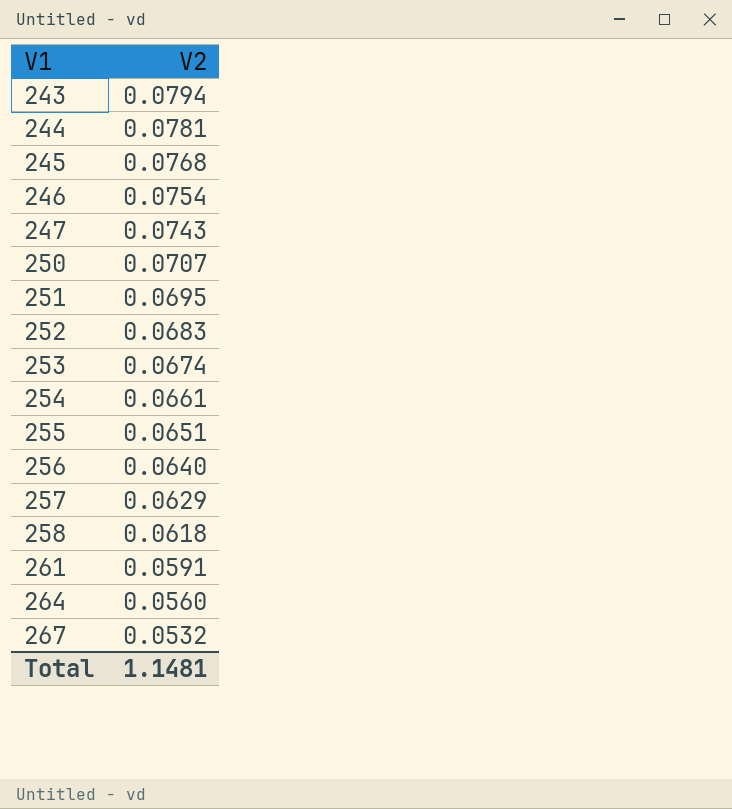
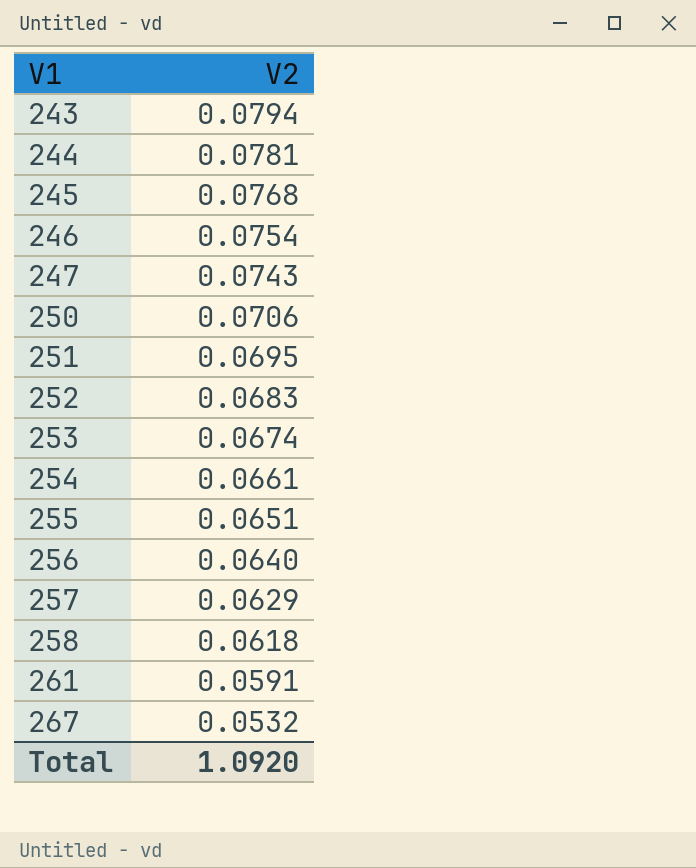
row 264: 0.0560 -> none
250 | V2: 0.0707 -> 0.0706
Total | V2: 1.1481 -> 1.0920

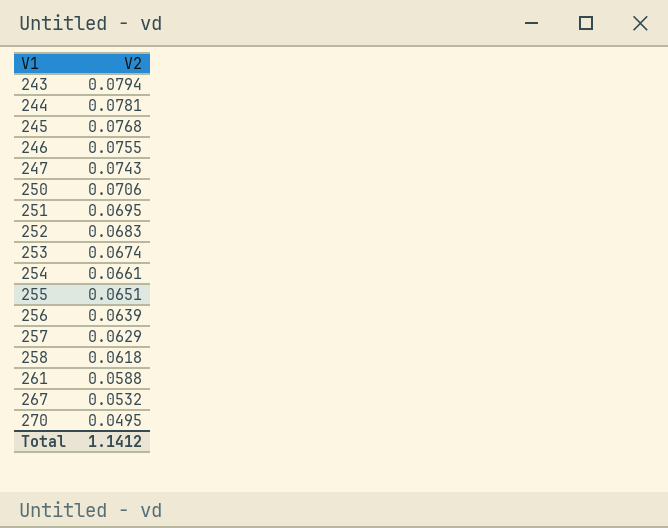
246 | V2: 0.0754 -> 0.0755
256 | V2: 0.0640 -> 0.0639
261 | V2: 0.0591 -> 0.0588
row 270: none -> 0.0495
Total | V2: 1.0920 -> 1.1412

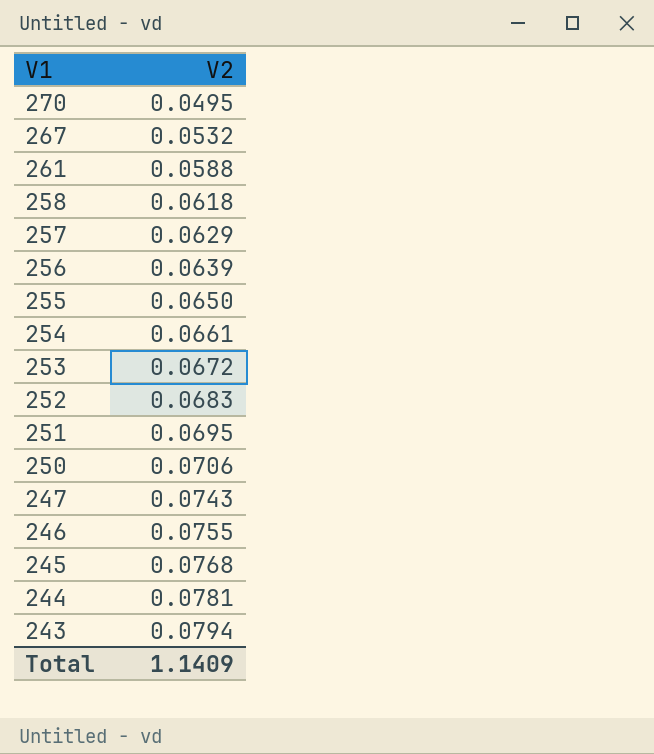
row order: V1 ascending -> V1 descending
255 | V2: 0.0651 -> 0.0650
253 | V2: 0.0674 -> 0.0672
Total | V2: 1.1412 -> 1.1409

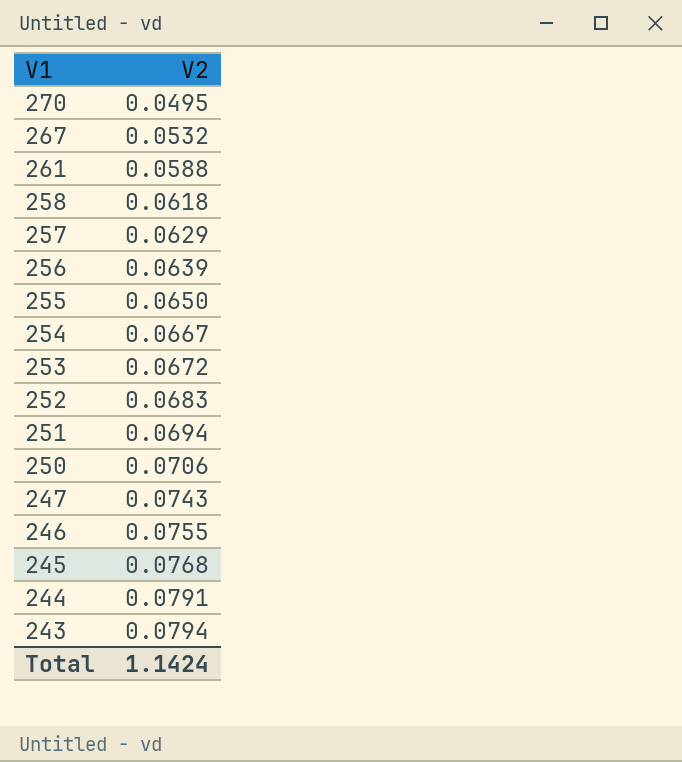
254 | V2: 0.0661 -> 0.0667
251 | V2: 0.0695 -> 0.0694
244 | V2: 0.0781 -> 0.0791
Total | V2: 1.1409 -> 1.1424

